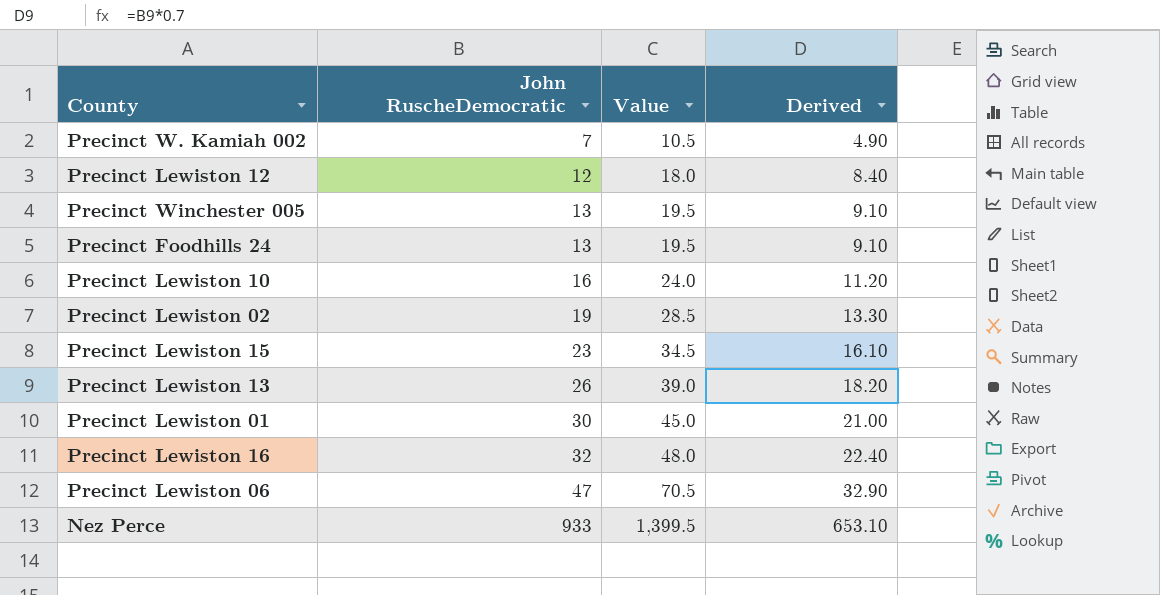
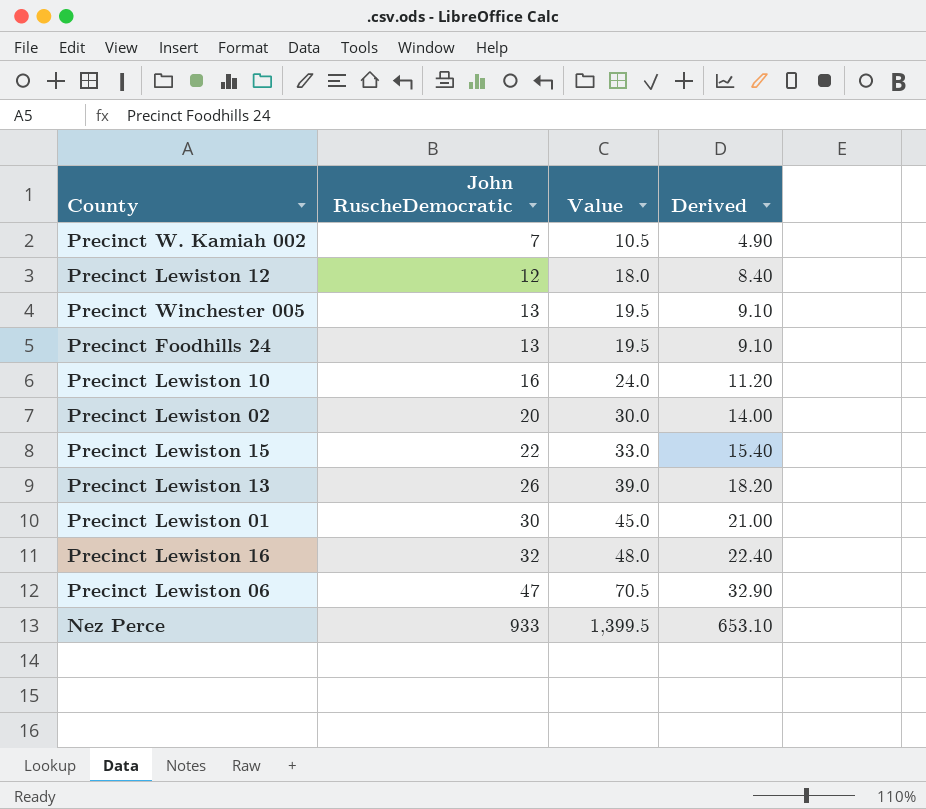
Precinct Lewiston 02 | John RuscheDemocratic: 19 -> 20
Precinct Lewiston 02 | Value: 28.5 -> 30.0
Precinct Lewiston 02 | Derived: 13.30 -> 14.00
Precinct Lewiston 15 | John RuscheDemocratic: 23 -> 22
Precinct Lewiston 15 | Value: 34.5 -> 33.0
Precinct Lewiston 15 | Derived: 16.10 -> 15.40

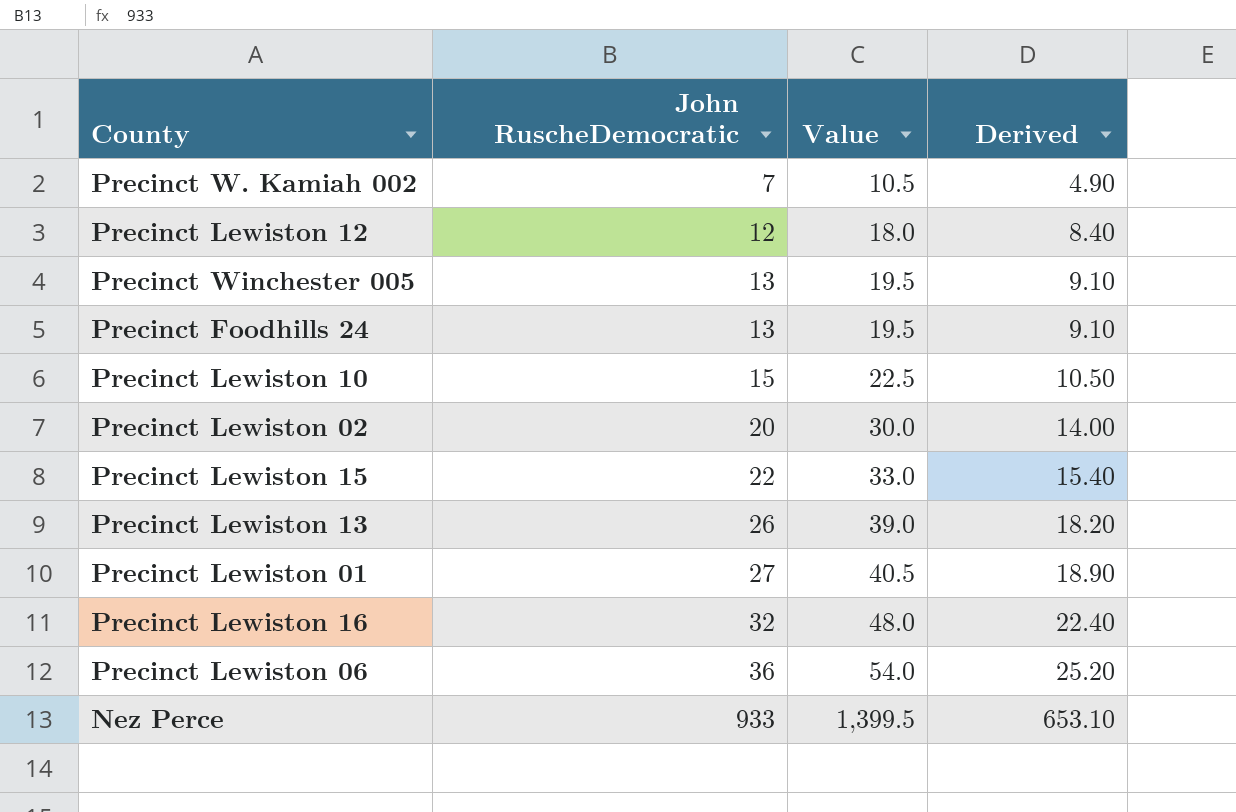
Precinct Lewiston 10 | John RuscheDemocratic: 16 -> 15
Precinct Lewiston 10 | Value: 24.0 -> 22.5
Precinct Lewiston 10 | Derived: 11.20 -> 10.50
Precinct Lewiston 01 | John RuscheDemocratic: 30 -> 27
Precinct Lewiston 01 | Value: 45.0 -> 40.5
Precinct Lewiston 01 | Derived: 21.00 -> 18.90
Precinct Lewiston 06 | John RuscheDemocratic: 47 -> 36
Precinct Lewiston 06 | Value: 70.5 -> 54.0
Precinct Lewiston 06 | Derived: 32.90 -> 25.20

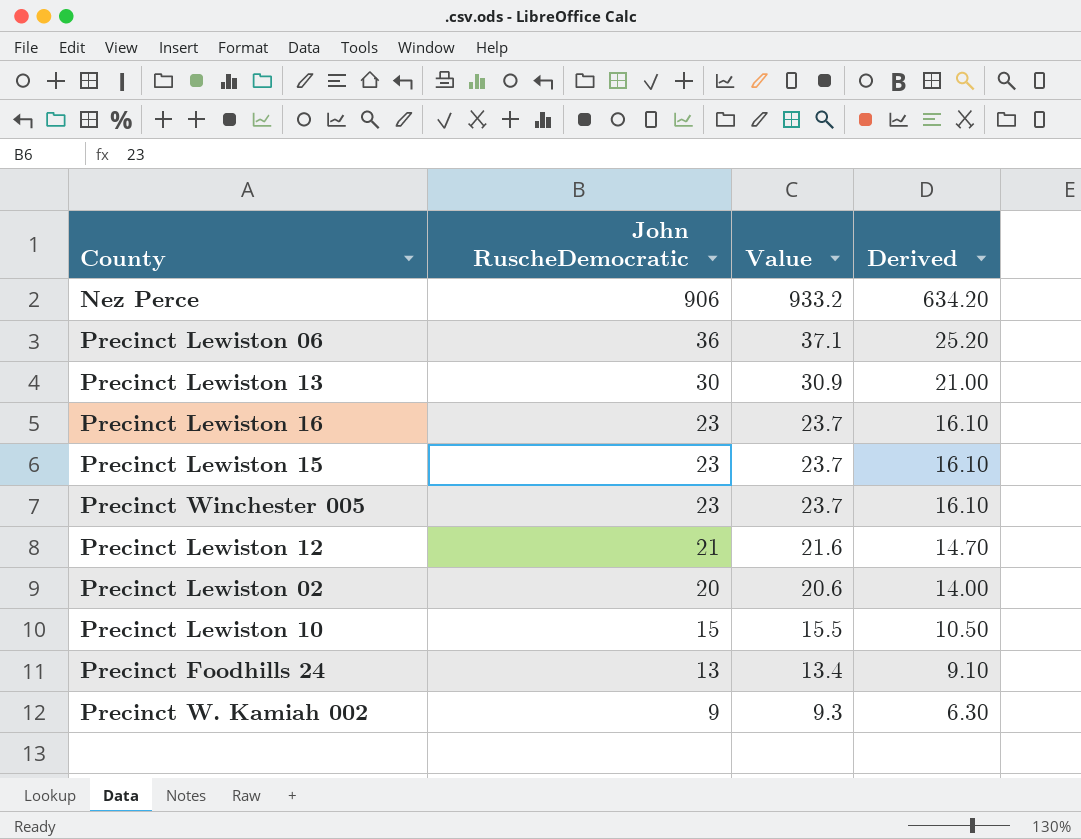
row order: John RuscheDemocratic ascending -> John RuscheDemocratic descending
column Value | formula: [John RuscheDemocratic] * 1.5 -> [John RuscheDemocratic] * 1.03
row Precinct Lewiston 01: 27 | 40.5 | 18.90 -> none
Nez Perce | John RuscheDemocratic: 933 -> 906
Nez Perce | Derived: 653.10 -> 634.20
Precinct Lewiston 13 | John RuscheDemocratic: 26 -> 30
Precinct Lewiston 13 | Derived: 18.20 -> 21.00
Precinct Lewiston 16 | John RuscheDemocratic: 32 -> 23
Precinct Lewiston 16 | Derived: 22.40 -> 16.10
Precinct Lewiston 15 | John RuscheDemocratic: 22 -> 23
Precinct Lewiston 15 | Derived: 15.40 -> 16.10
Precinct Winchester 005 | John RuscheDemocratic: 13 -> 23
Precinct Winchester 005 | Derived: 9.10 -> 16.10
Precinct Lewiston 12 | John RuscheDemocratic: 12 -> 21
Precinct Lewiston 12 | Derived: 8.40 -> 14.70
Precinct W. Kamiah 002 | John RuscheDemocratic: 7 -> 9
Precinct W. Kamiah 002 | Derived: 4.90 -> 6.30

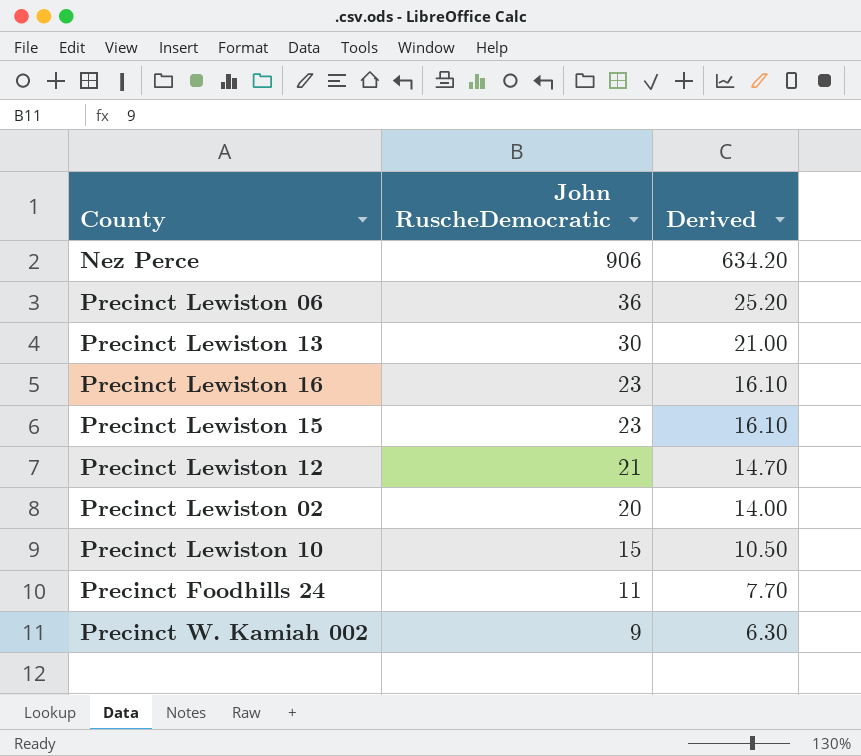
column Value | formula: [John RuscheDemocratic] * 1.03 -> none
row Precinct Winchester 005: 23 | 23.7 | 16.10 -> none
Precinct Foodhills 24 | John RuscheDemocratic: 13 -> 11
Precinct Foodhills 24 | Derived: 9.10 -> 7.70

